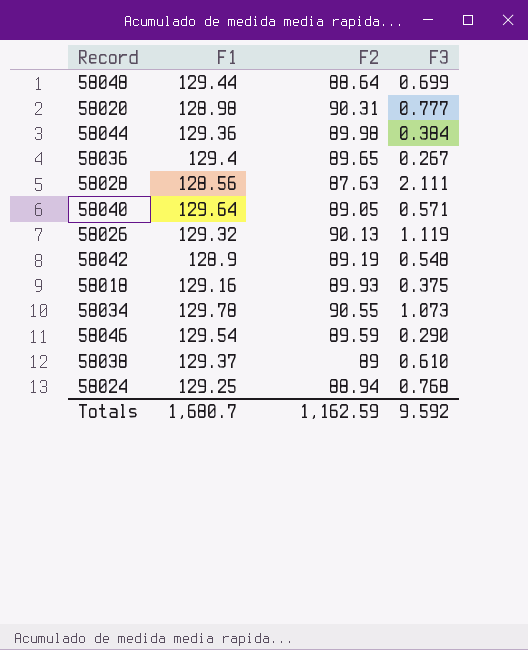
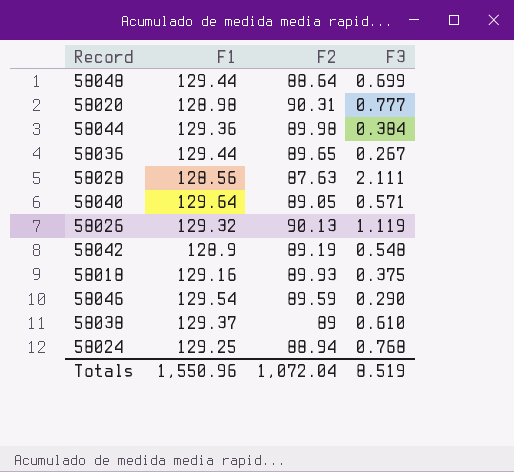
row 58034: 129.78 | 90.55 | 1.073 -> none
58036 | F1: 129.4 -> 129.44
Totals | F1: 1,680.7 -> 1,550.96
Totals | F2: 1,162.59 -> 1,072.04
Totals | F3: 9.592 -> 8.519

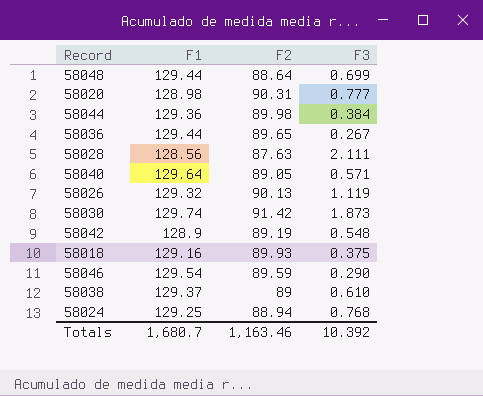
row 58030: none -> 129.74 | 91.42 | 1.873
Totals | F1: 1,550.96 -> 1,680.7
Totals | F2: 1,072.04 -> 1,163.46
Totals | F3: 8.519 -> 10.392

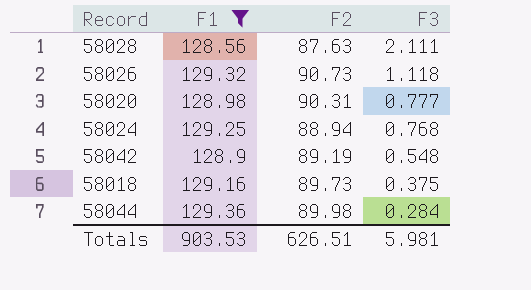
filter: none -> F1 <= 129.36
row order: none -> F3 descending
58026 | F2: 90.13 -> 90.73
58026 | F3: 1.119 -> 1.118
58018 | F2: 89.93 -> 89.73
58044 | F3: 0.384 -> 0.284
Totals | F1: 1,680.7 -> 903.53
Totals | F2: 1,163.46 -> 626.51
Totals | F3: 10.392 -> 5.981

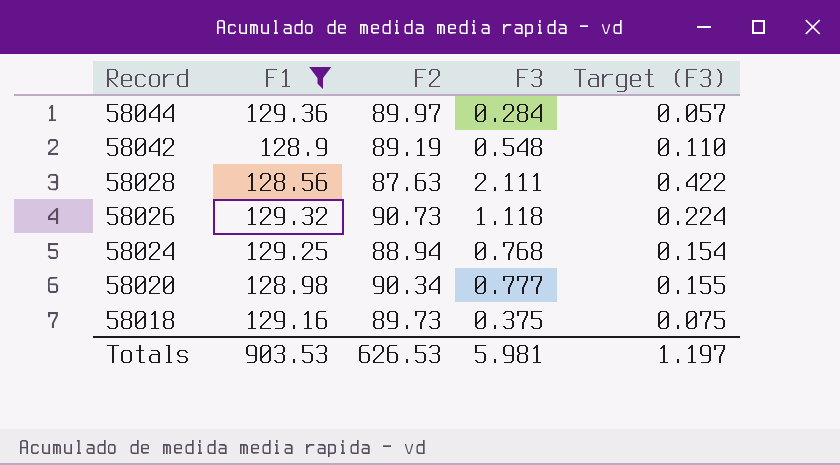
row order: F3 descending -> Record descending
column Target (F3) | formula: none -> [F3] * 0.2
58044 | F2: 89.98 -> 89.97
58020 | F2: 90.31 -> 90.34
Totals | F2: 626.51 -> 626.53

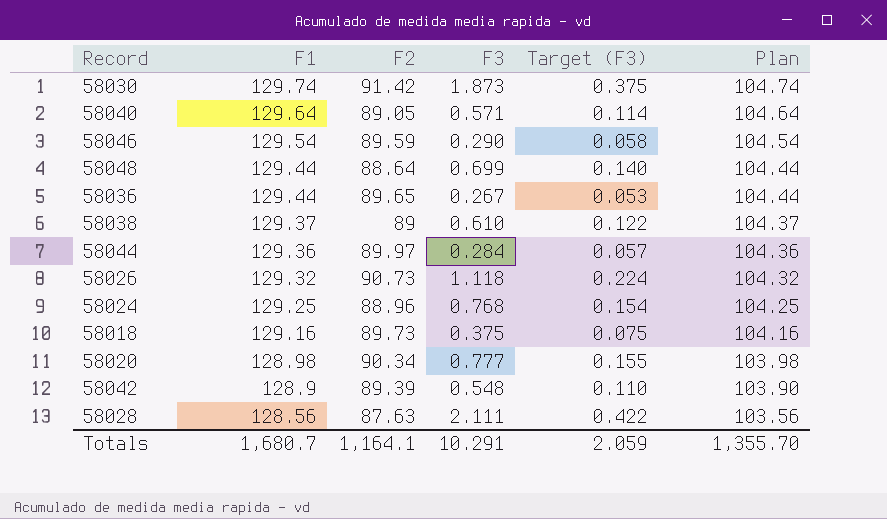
filter: F1 <= 129.36 -> none
row order: Record descending -> F1 descending
column Plan | formula: none -> [F1] - 25
58024 | F2: 88.94 -> 88.96
58042 | F2: 89.19 -> 89.39
Totals | F1: 903.53 -> 1,680.7
Totals | F2: 626.53 -> 1,164.1
Totals | F3: 5.981 -> 10.291
Totals | Target (F3): 1.197 -> 2.059

